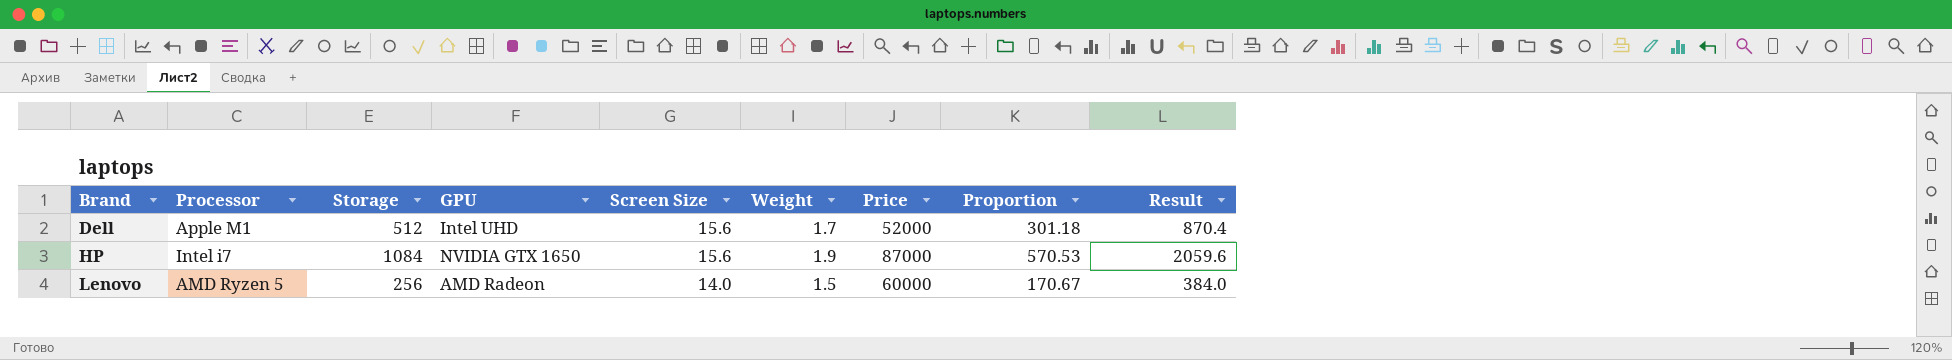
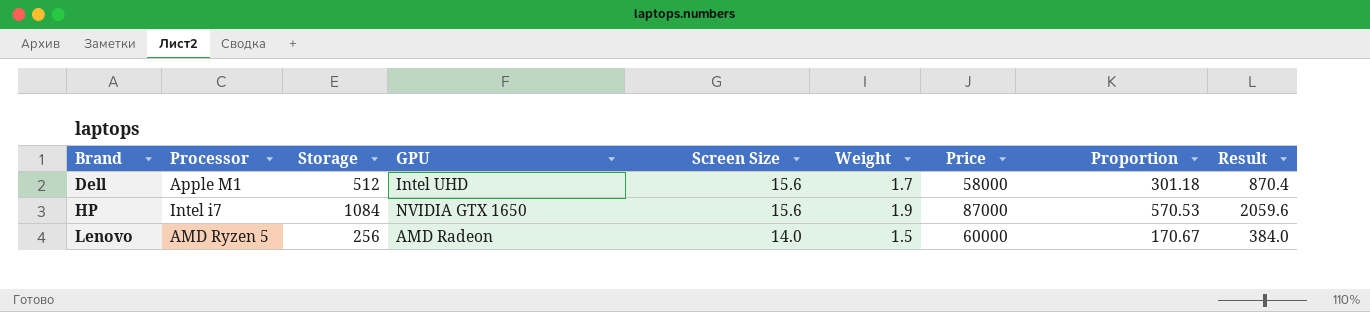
Dell | Price: 52000 -> 58000

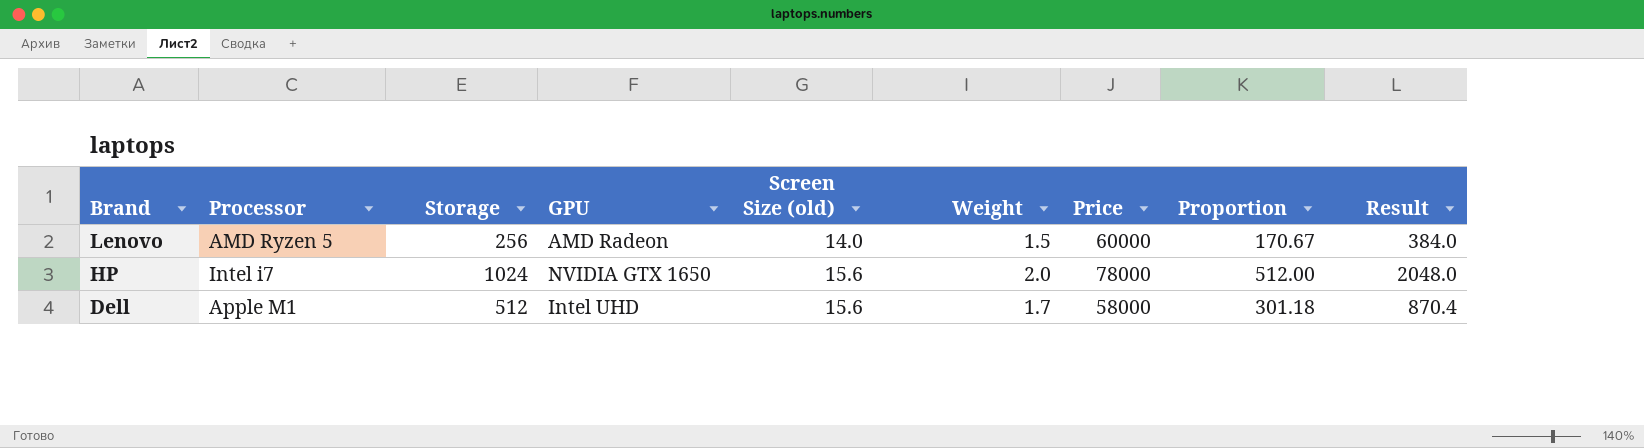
row order: Brand ascending -> Brand descending
column name: Screen Size -> Screen Size (old)
HP | Storage: 1084 -> 1024
HP | Weight: 1.9 -> 2.0
HP | Price: 87000 -> 78000
HP | Proportion: 570.53 -> 512.00
HP | Result: 2059.6 -> 2048.0

